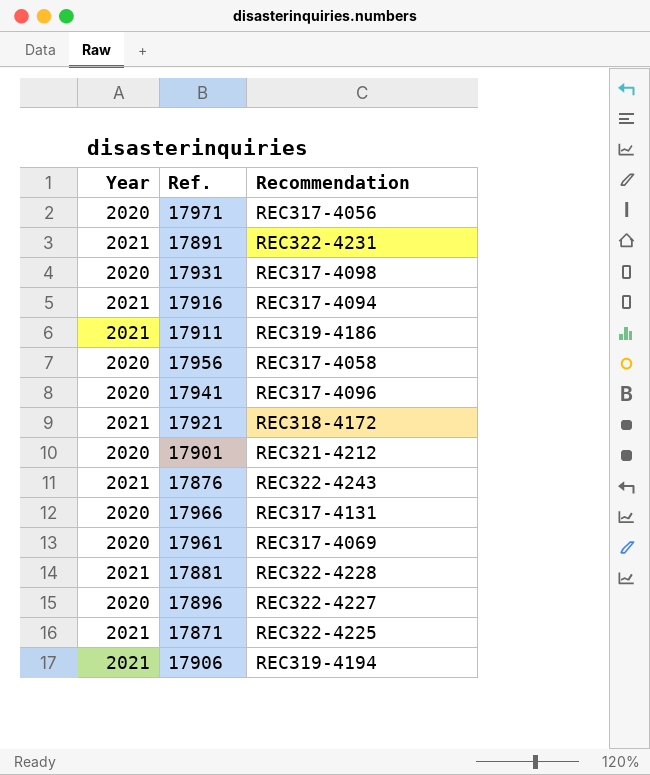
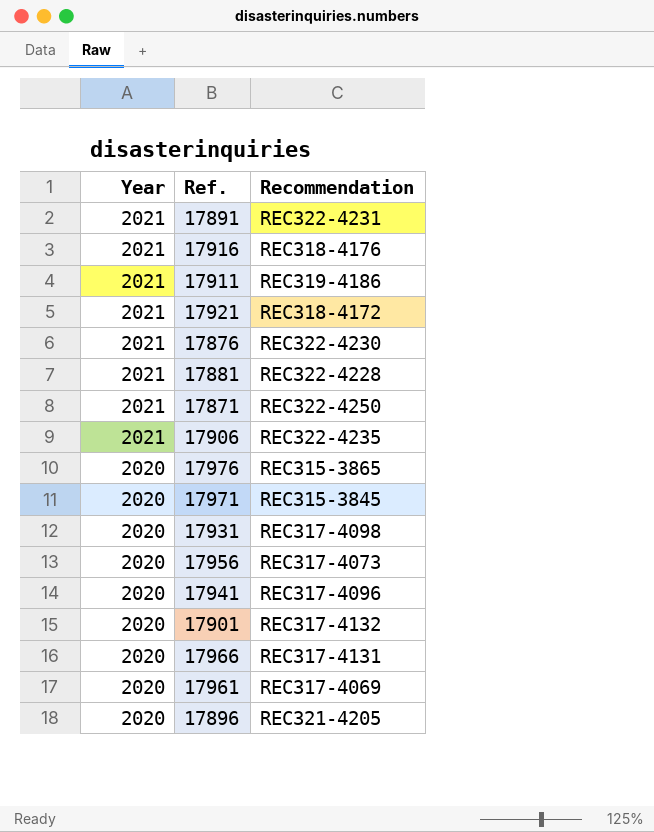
row order: none -> Year descending
17916 | Recommendation: REC317-4094 -> REC318-4176
17876 | Recommendation: REC322-4243 -> REC322-4230
17871 | Recommendation: REC322-4225 -> REC322-4250
17906 | Recommendation: REC319-4194 -> REC322-4235
row 17976: none -> 2020 | REC315-3865
17971 | Recommendation: REC317-4056 -> REC315-3845
17956 | Recommendation: REC317-4058 -> REC317-4073
17901 | Recommendation: REC321-4212 -> REC317-4132
17896 | Recommendation: REC322-4227 -> REC321-4205

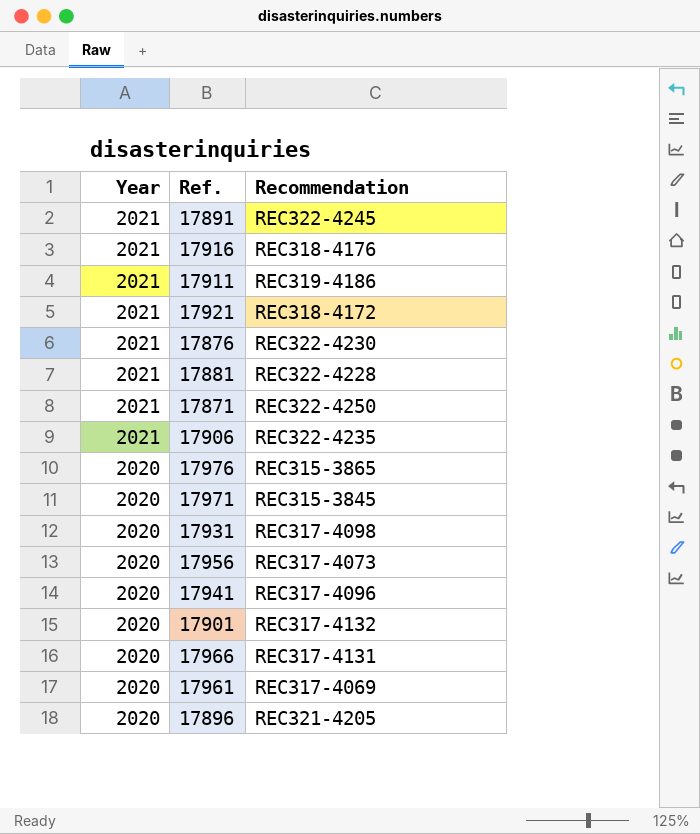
17891 | Recommendation: REC322-4231 -> REC322-4245

